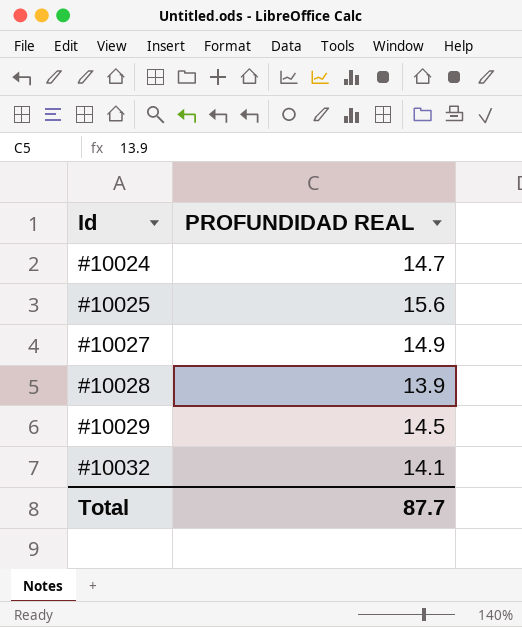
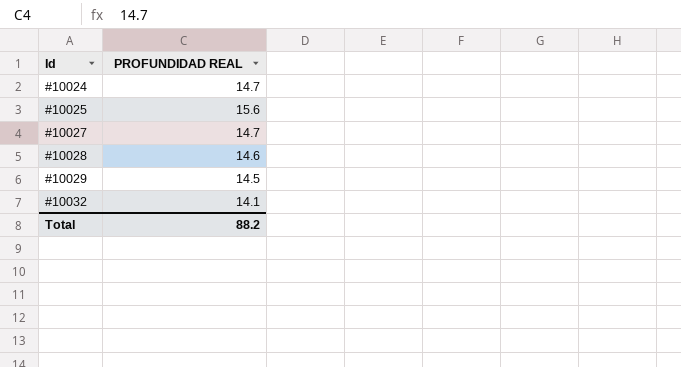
#10027 | PROFUNDIDAD REAL: 14.9 -> 14.7
#10028 | PROFUNDIDAD REAL: 13.9 -> 14.6
Total | PROFUNDIDAD REAL: 87.7 -> 88.2

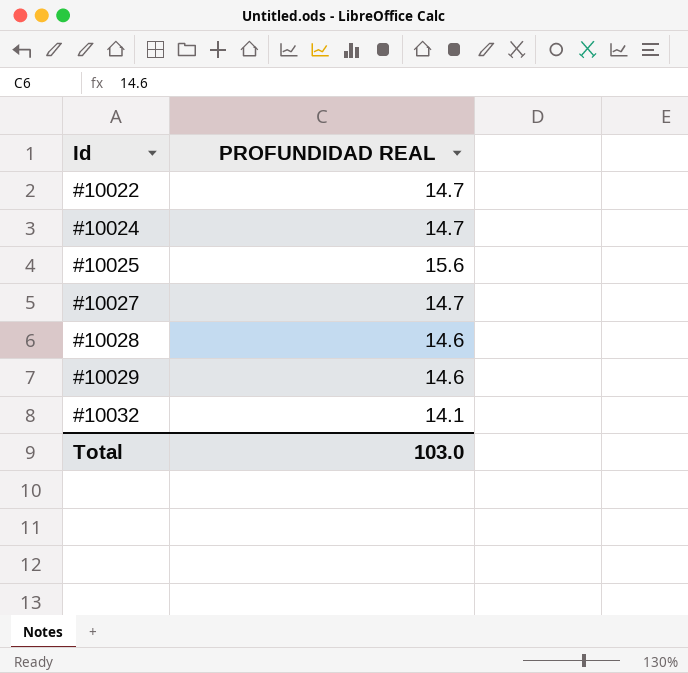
row #10022: none -> 14.7
#10029 | PROFUNDIDAD REAL: 14.5 -> 14.6
Total | PROFUNDIDAD REAL: 88.2 -> 103.0

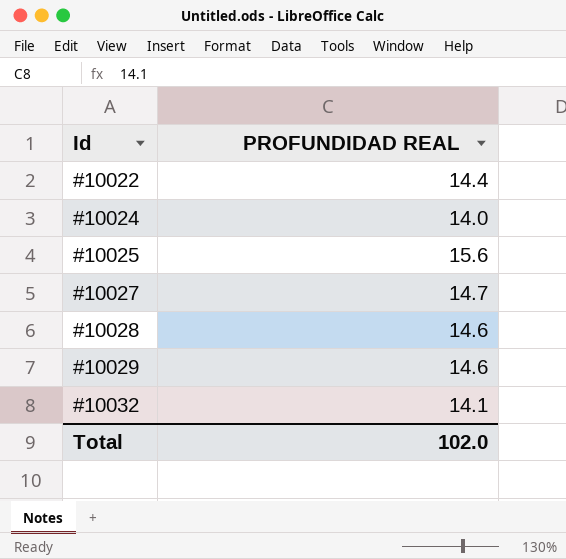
#10022 | PROFUNDIDAD REAL: 14.7 -> 14.4
#10024 | PROFUNDIDAD REAL: 14.7 -> 14.0
Total | PROFUNDIDAD REAL: 103.0 -> 102.0

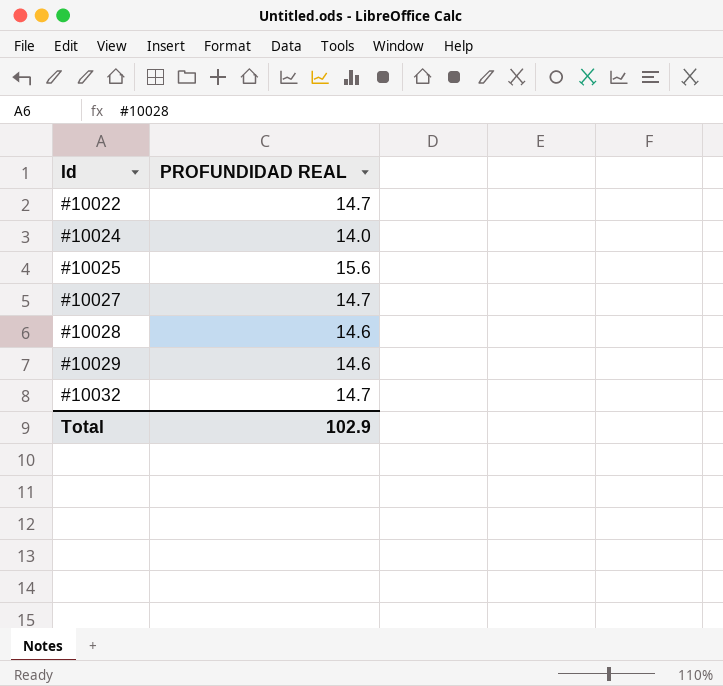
#10022 | PROFUNDIDAD REAL: 14.4 -> 14.7
#10032 | PROFUNDIDAD REAL: 14.1 -> 14.7
Total | PROFUNDIDAD REAL: 102.0 -> 102.9

